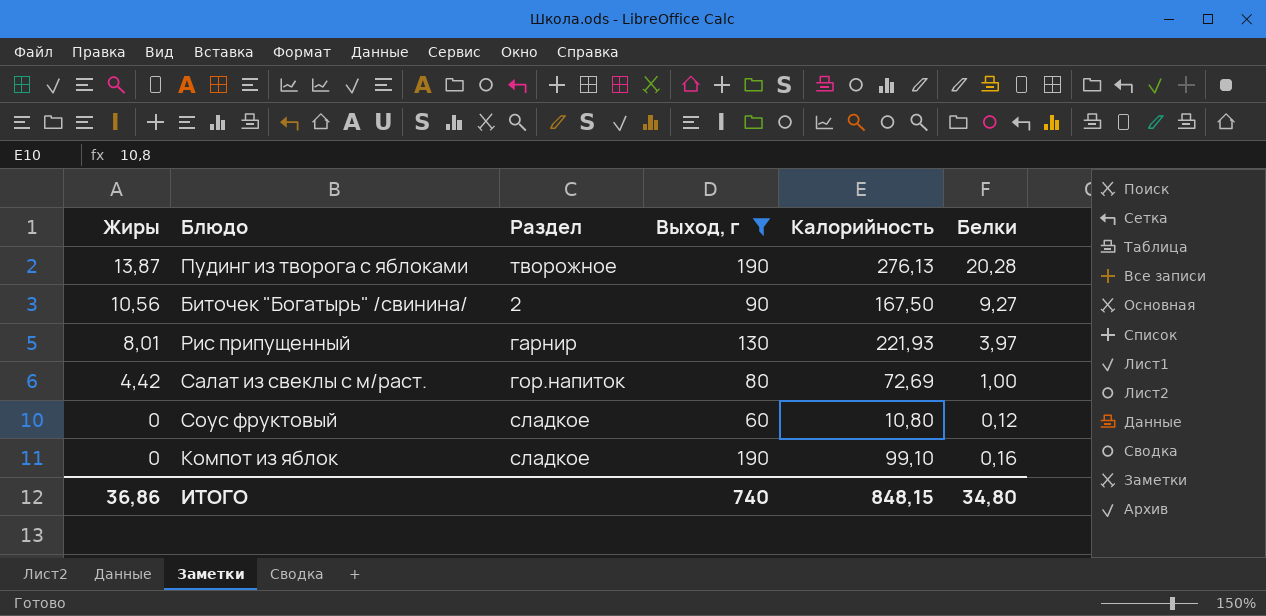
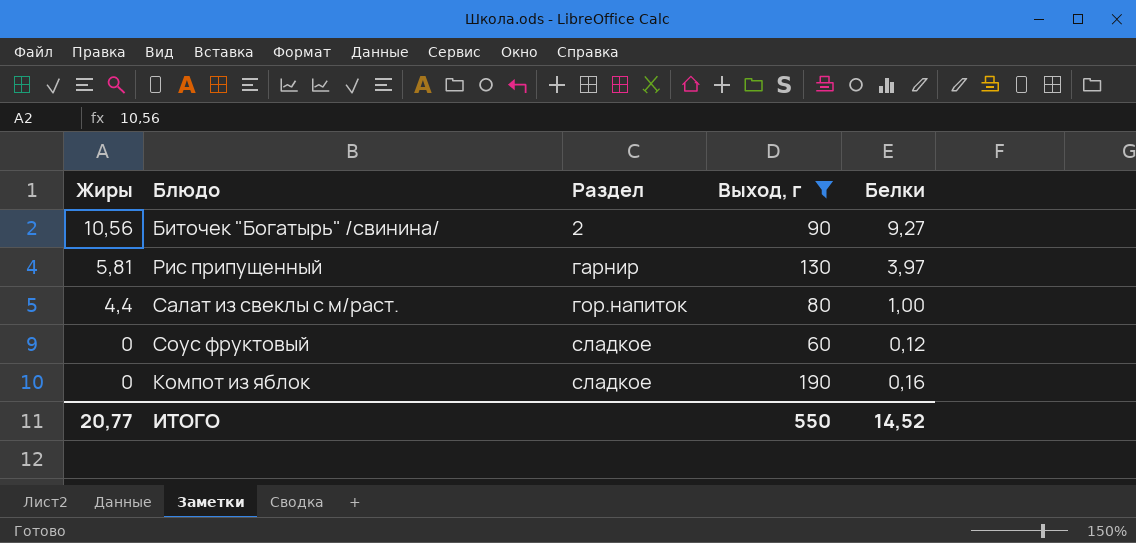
column Калорийность | position: 5 -> none
row Пудинг из творога с яблоками: 13,87 | творожное | 190 | 276,13 | 20,28 -> none
Рис припущенный | Жиры: 8,01 -> 5,81
Салат из свеклы с м/раст. | Жиры: 4,42 -> 4,4
ИТОГО | Жиры: 36,86 -> 20,77
ИТОГО | Выход, г: 740 -> 550
ИТОГО | Белки: 34,80 -> 14,52

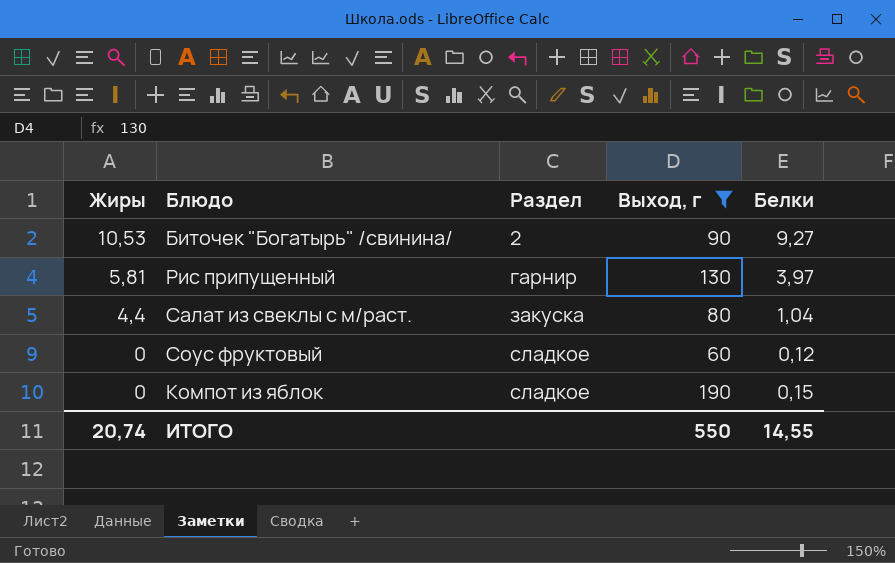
Биточек "Богатырь" /свинина/ | Жиры: 10,56 -> 10,53
Салат из свеклы с м/раст. | Раздел: гор.напиток -> закуска
Салат из свеклы с м/раст. | Белки: 1,00 -> 1,04
Компот из яблок | Белки: 0,16 -> 0,15
ИТОГО | Жиры: 20,77 -> 20,74
ИТОГО | Белки: 14,52 -> 14,55

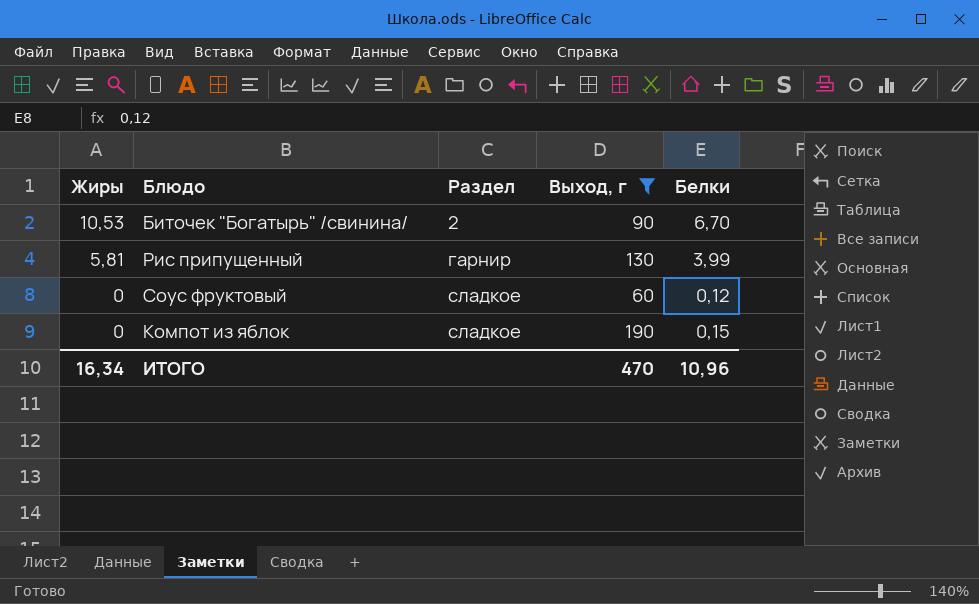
row Салат из свеклы с м/раст.: 4,4 | закуска | 80 | 1,04 -> none
Биточек "Богатырь" /свинина/ | Белки: 9,27 -> 6,70
Рис припущенный | Белки: 3,97 -> 3,99
ИТОГО | Жиры: 20,74 -> 16,34
ИТОГО | Выход, г: 550 -> 470
ИТОГО | Белки: 14,55 -> 10,96

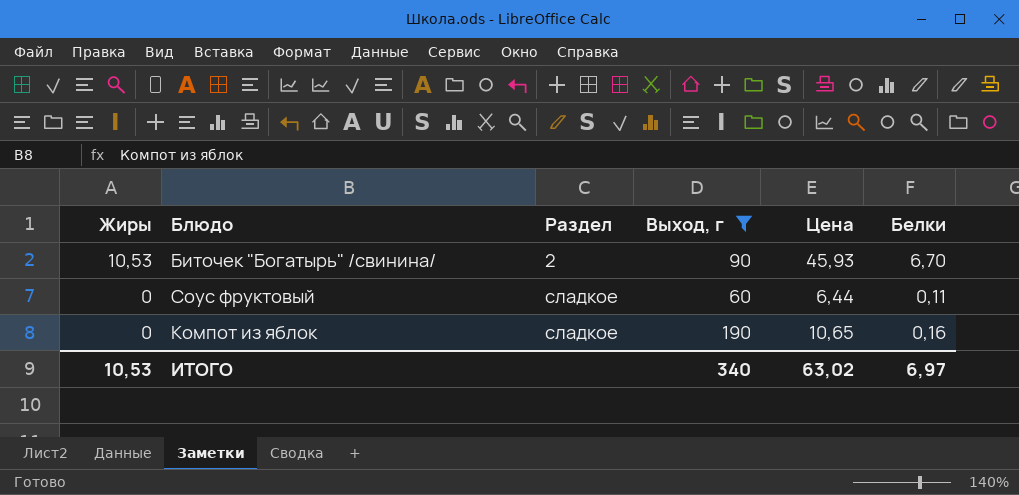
column Цена | position: none -> 5
row Рис припущенный: 5,81 | гарнир | 130 | 3,99 -> none
Соус фруктовый | Белки: 0,12 -> 0,11
Компот из яблок | Белки: 0,15 -> 0,16
ИТОГО | Жиры: 16,34 -> 10,53
ИТОГО | Выход, г: 470 -> 340
ИТОГО | Белки: 10,96 -> 6,97

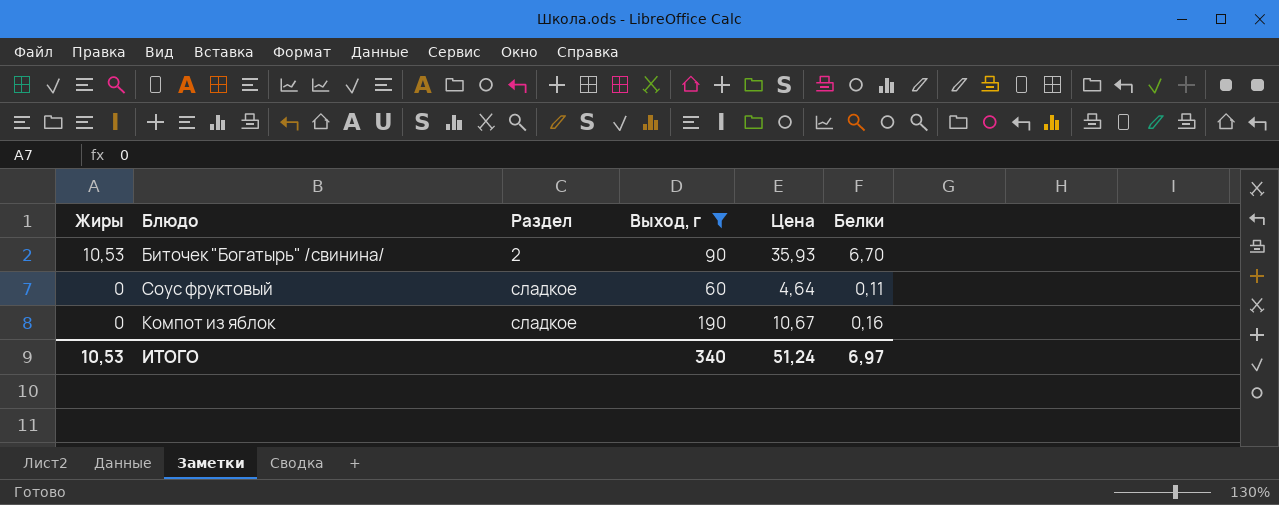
Биточек "Богатырь" /свинина/ | Цена: 45,93 -> 35,93
Соус фруктовый | Цена: 6,44 -> 4,64
Компот из яблок | Цена: 10,65 -> 10,67
ИТОГО | Цена: 63,02 -> 51,24

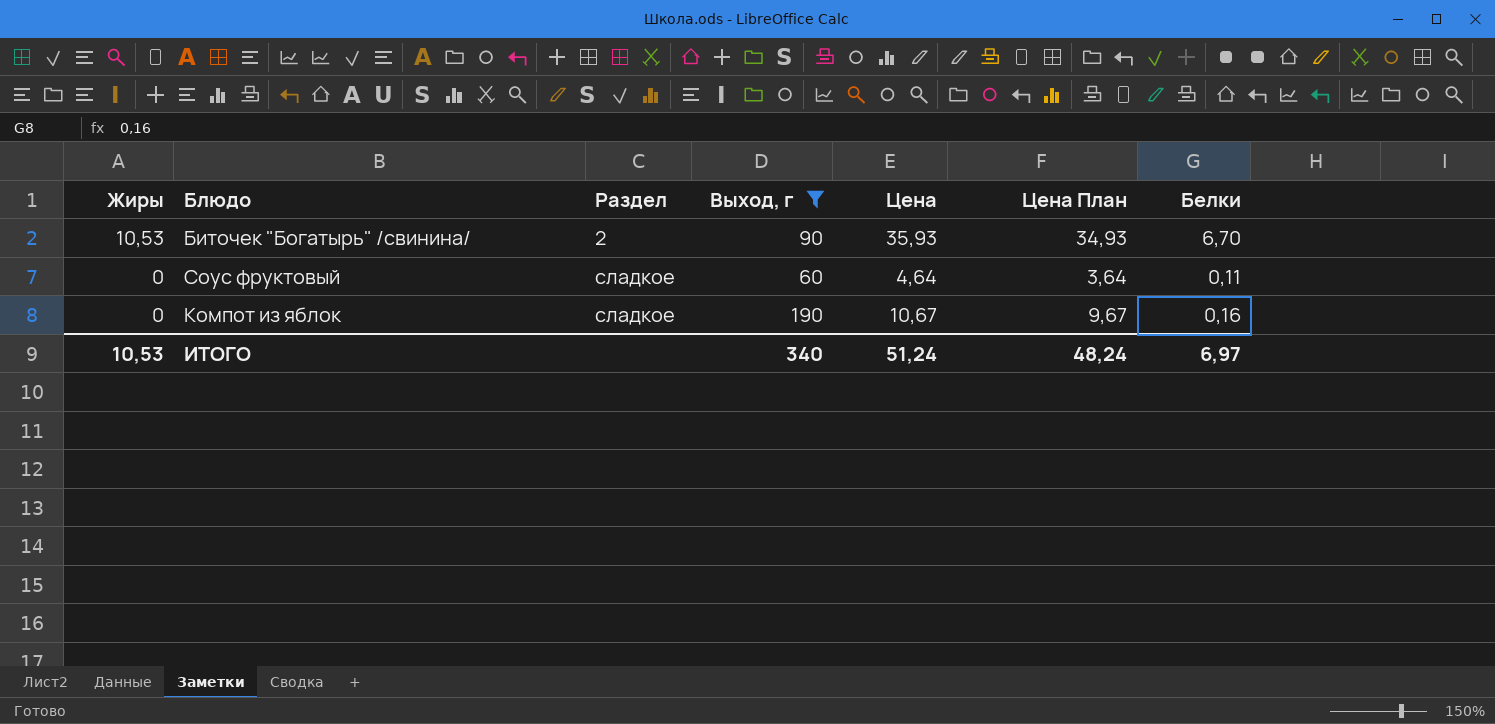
column Цена План | formula: none -> [Цена] - 1

